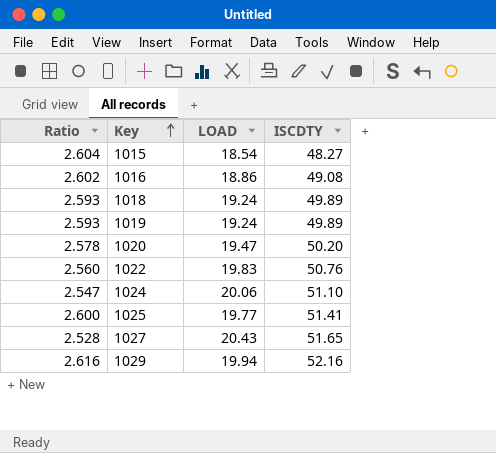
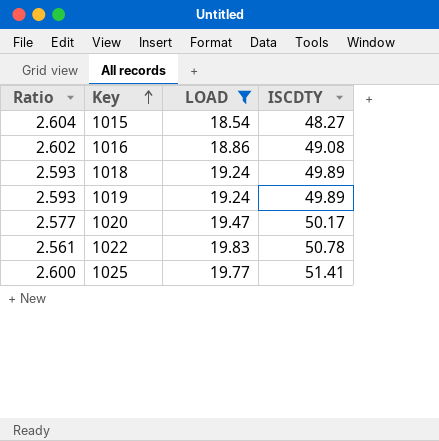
filter: none -> LOAD <= 19.83
1020 | Ratio: 2.578 -> 2.577
1020 | ISCDTY: 50.20 -> 50.17
1022 | Ratio: 2.560 -> 2.561
1022 | ISCDTY: 50.76 -> 50.78

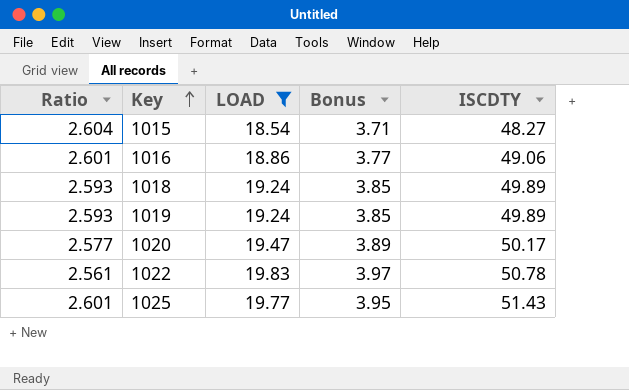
column Bonus | formula: none -> [LOAD] * 0.2
1016 | Ratio: 2.602 -> 2.601
1016 | ISCDTY: 49.08 -> 49.06
1025 | Ratio: 2.600 -> 2.601
1025 | ISCDTY: 51.41 -> 51.43

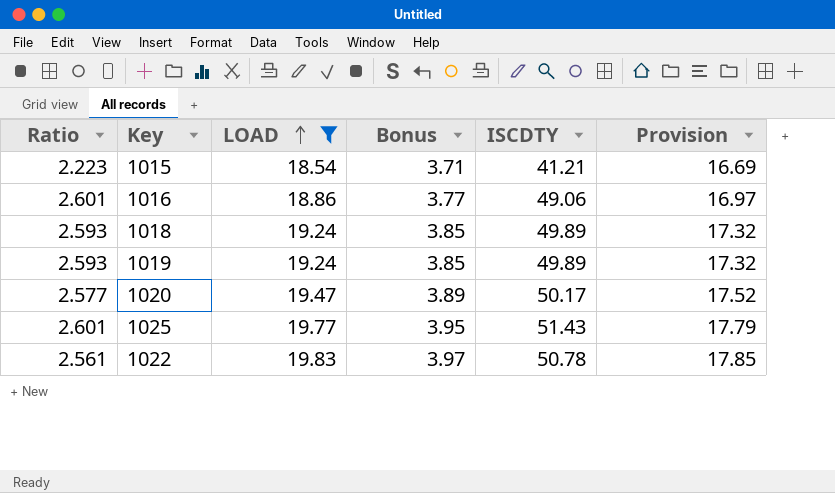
row order: Key ascending -> LOAD ascending
column Provision | formula: none -> [LOAD] * 0.9
1015 | Ratio: 2.604 -> 2.223
1015 | ISCDTY: 48.27 -> 41.21

